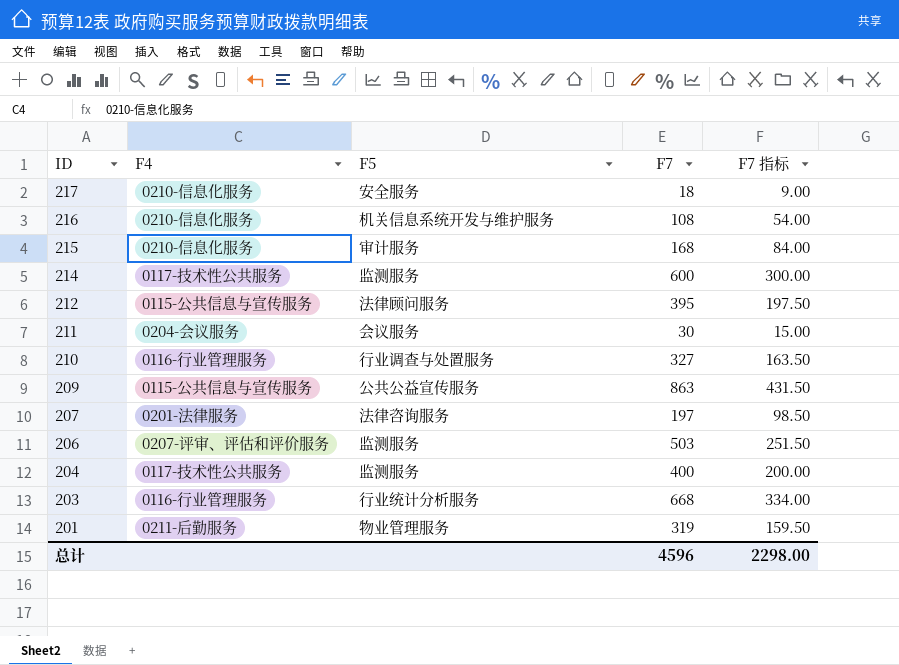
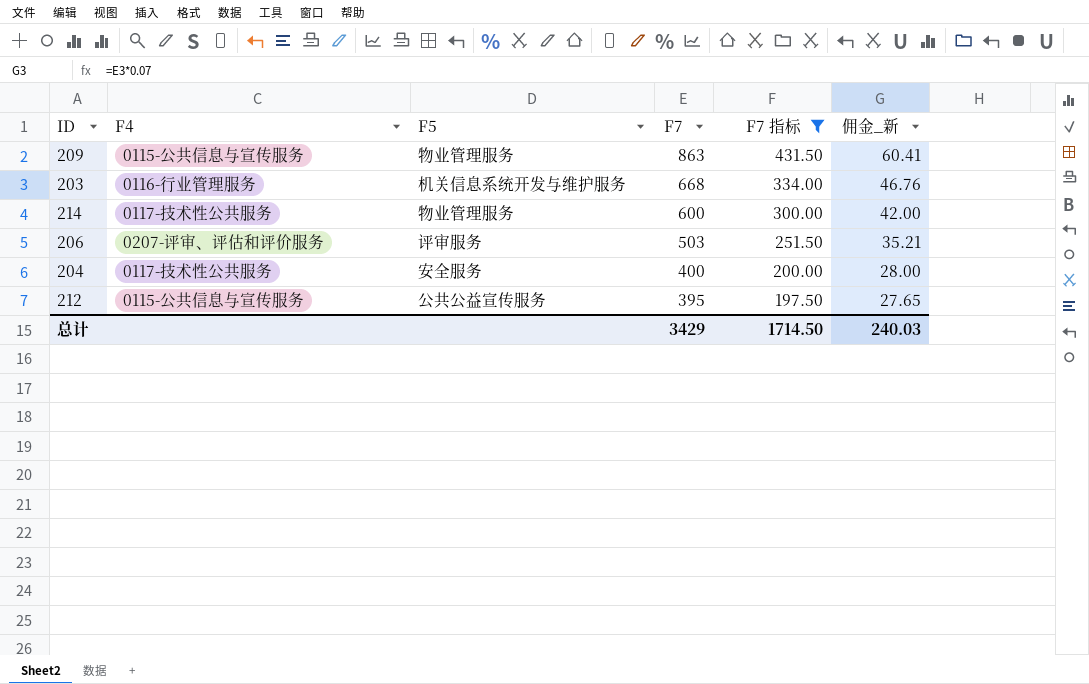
filter: none -> F7 指标 >= 197.50
row order: ID descending -> F7 descending
column 佣金_新 | formula: none -> [F7] * 0.07
209 | F5: 公共公益宣传服务 -> 物业管理服务
203 | F5: 行业统计分析服务 -> 机关信息系统开发与维护服务
214 | F5: 监测服务 -> 物业管理服务
206 | F5: 监测服务 -> 评审服务
204 | F5: 监测服务 -> 安全服务
212 | F5: 法律顾问服务 -> 公共公益宣传服务
总计 | F7: 4596 -> 3429
总计 | F7 指标: 2298.00 -> 1714.50

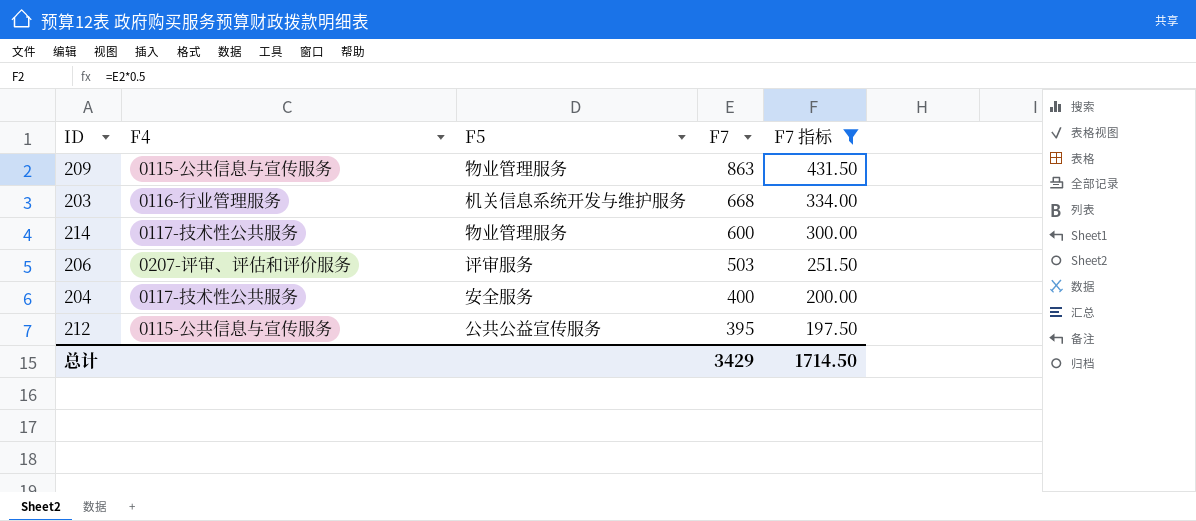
column 佣金_新 | formula: [F7] * 0.07 -> none

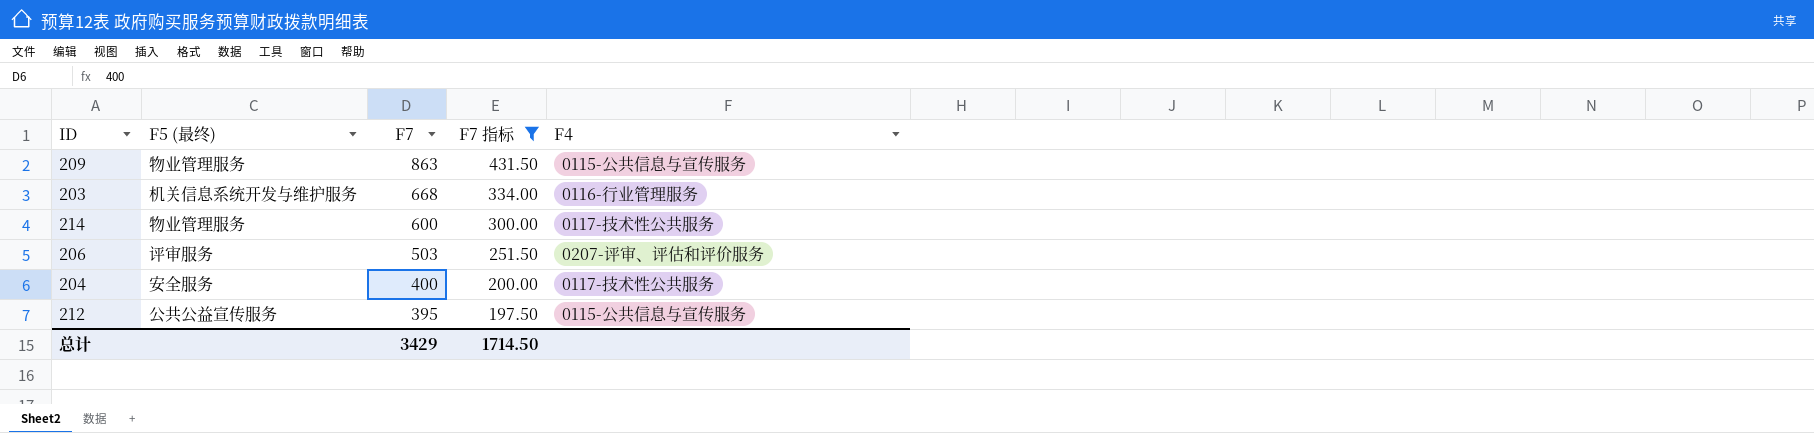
column name: F5 -> F5 (最终)
column F4 | position: 2 -> 5

